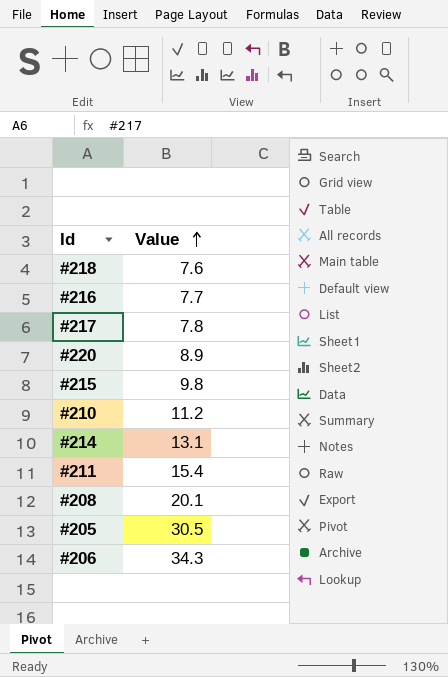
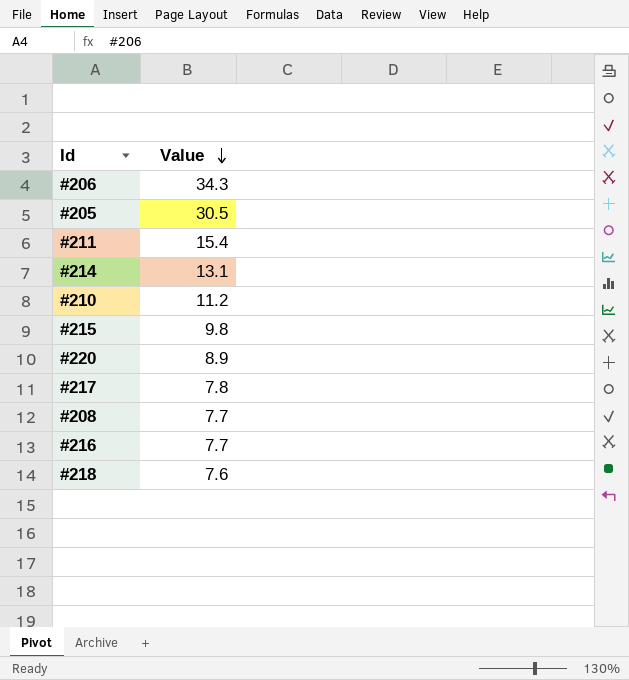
row order: Value ascending -> Value descending
#208 | Value: 20.1 -> 7.7

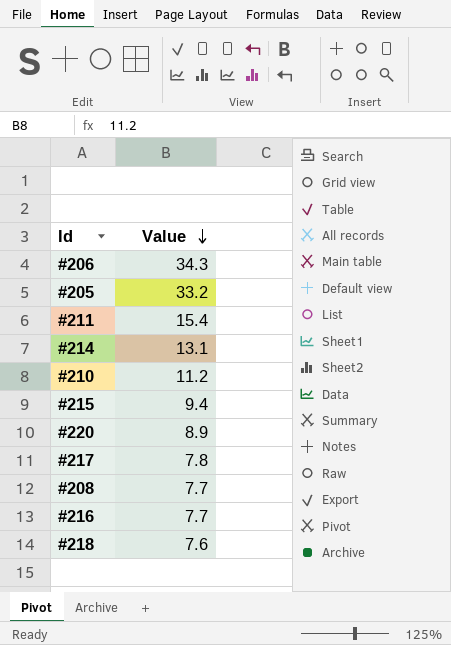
#205 | Value: 30.5 -> 33.2
#215 | Value: 9.8 -> 9.4

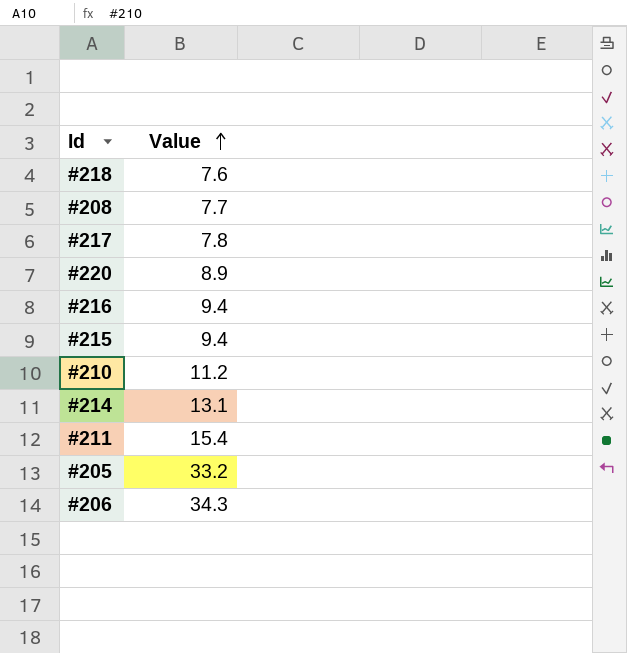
row order: Value descending -> Value ascending
#216 | Value: 7.7 -> 9.4

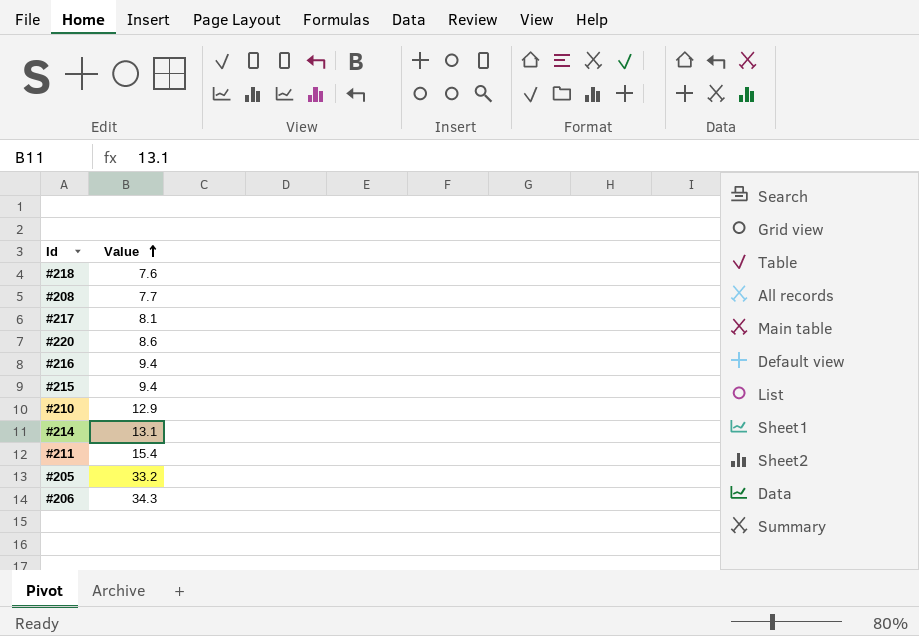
#217 | Value: 7.8 -> 8.1
#220 | Value: 8.9 -> 8.6
#210 | Value: 11.2 -> 12.9

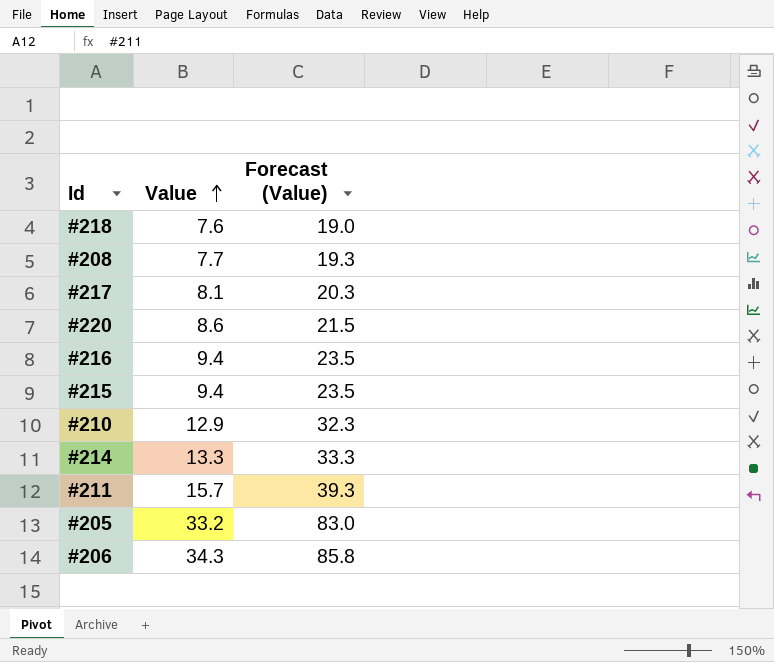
column Forecast (Value) | formula: none -> [Value] * 2.5
#214 | Value: 13.1 -> 13.3
#211 | Value: 15.4 -> 15.7

